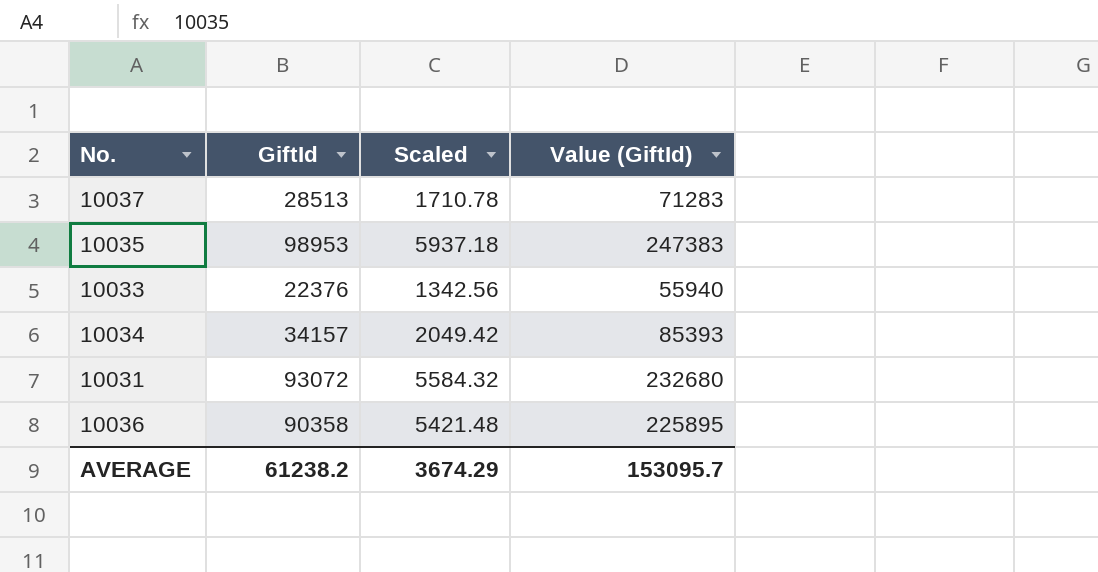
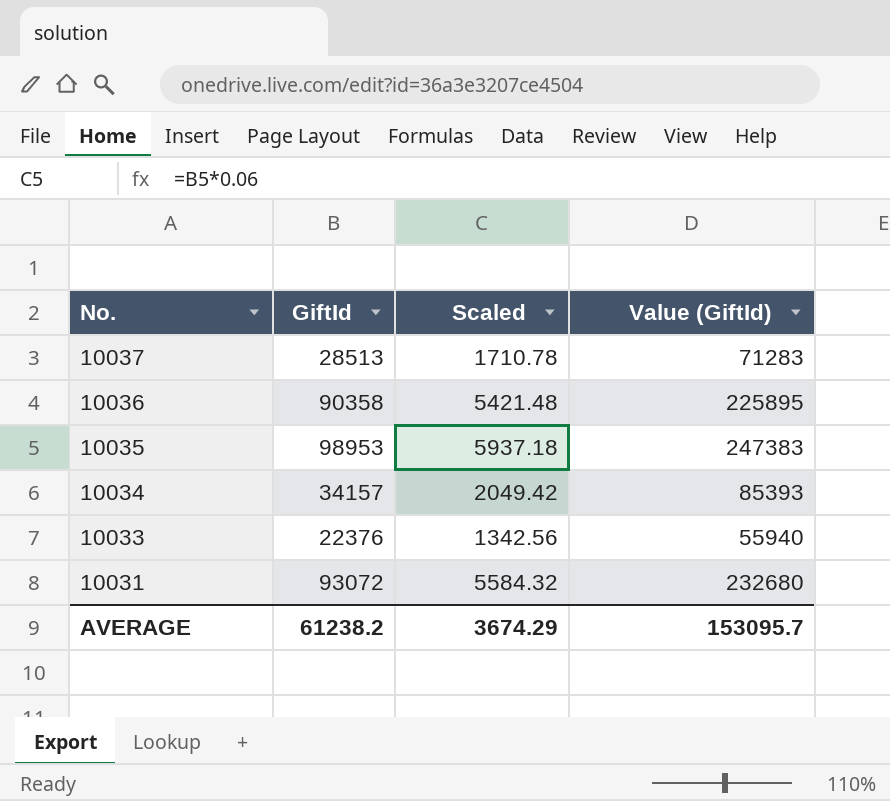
row order: none -> No. descending

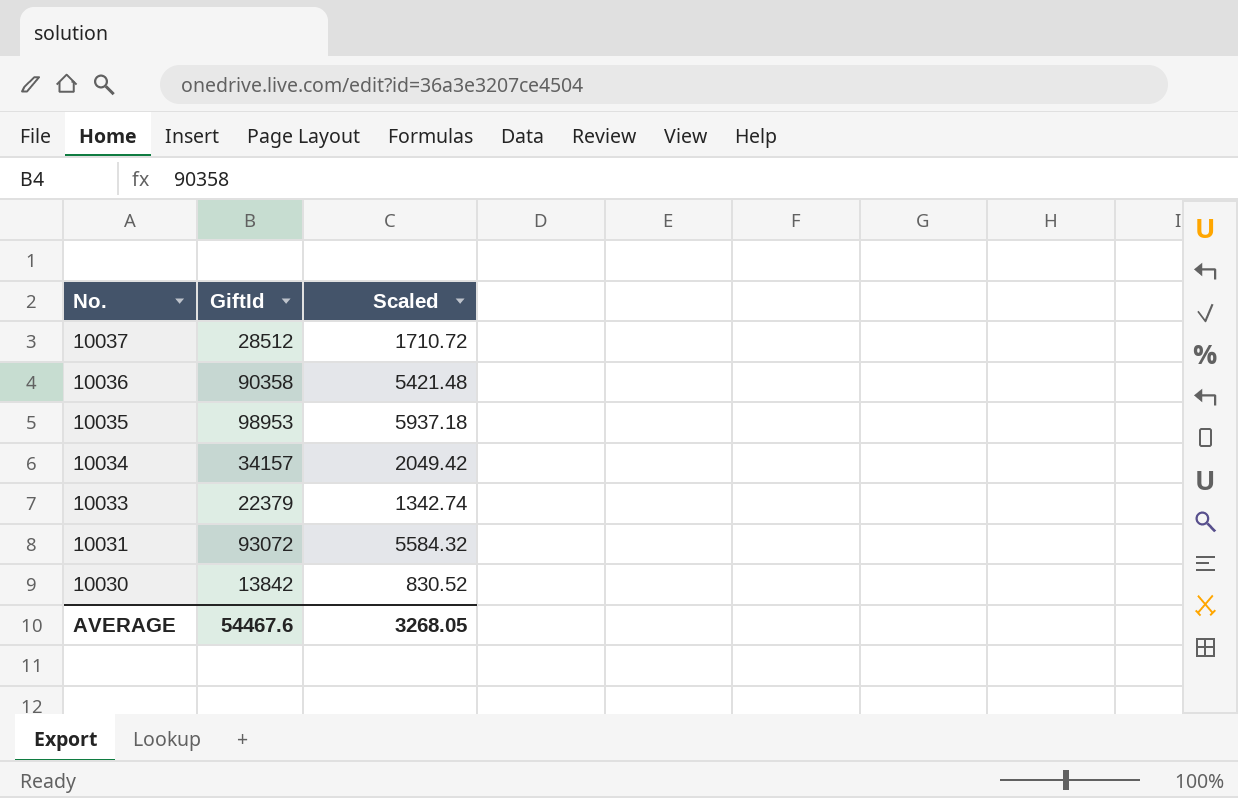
column Value (GiftId) | formula: [GiftId] * 2.5 -> none
10037 | GiftId: 28513 -> 28512
10037 | Scaled: 1710.78 -> 1710.72
10033 | GiftId: 22376 -> 22379
10033 | Scaled: 1342.56 -> 1342.74
row 10030: none -> 13842 | 830.52
AVERAGE | GiftId: 61238.2 -> 54467.6
AVERAGE | Scaled: 3674.29 -> 3268.05

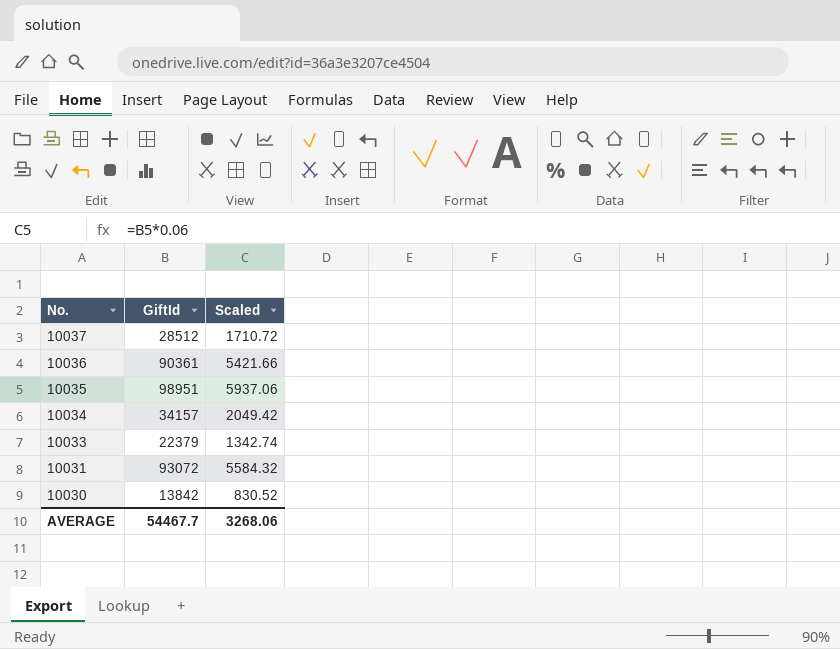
10036 | GiftId: 90358 -> 90361
10036 | Scaled: 5421.48 -> 5421.66
10035 | GiftId: 98953 -> 98951
10035 | Scaled: 5937.18 -> 5937.06
AVERAGE | GiftId: 54467.6 -> 54467.7
AVERAGE | Scaled: 3268.05 -> 3268.06

